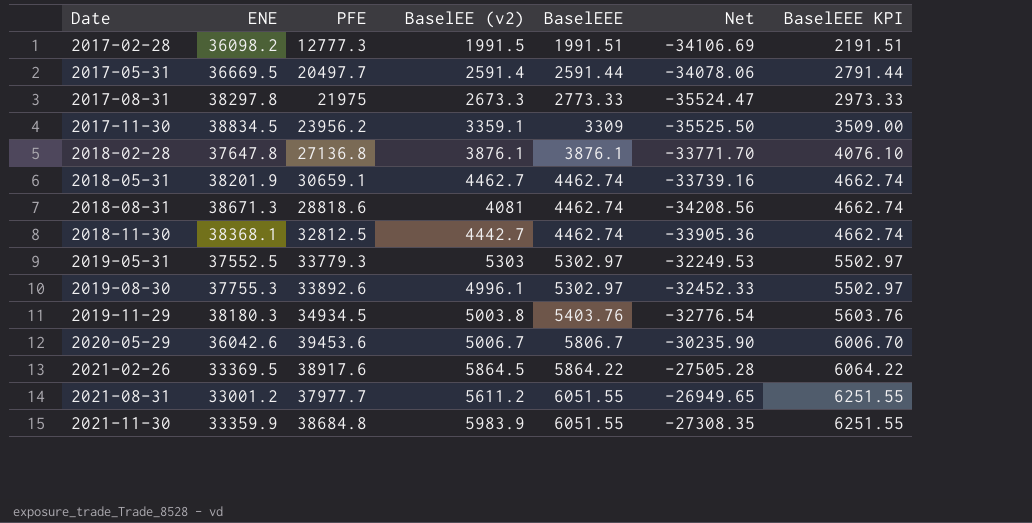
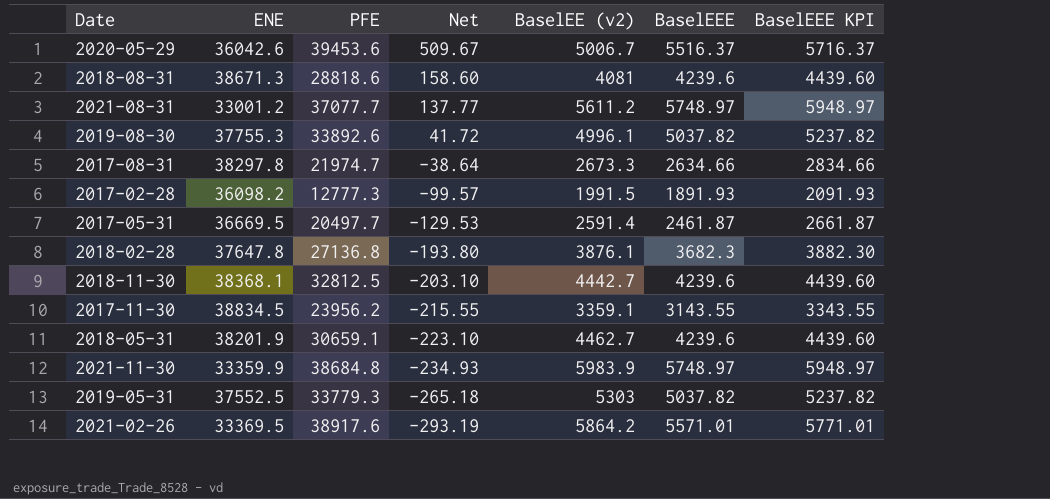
row order: Date ascending -> Net descending
column Net | formula: [BaselEEE] - [ENE] -> [BaselEEE] - [BaselEE (v2)]
column Net | position: 6 -> 4
row 2019-11-29: 38180.3 | 34934.5 | 5003.8 | 5403.76 | -32776.54 | 5603.76 -> none
2020-05-29 | BaselEEE: 5806.7 -> 5516.37
2020-05-29 | BaselEEE KPI: 6006.70 -> 5716.37
2018-08-31 | BaselEEE: 4462.74 -> 4239.6
2018-08-31 | BaselEEE KPI: 4662.74 -> 4439.60
2021-08-31 | PFE: 37977.7 -> 37077.7
2021-08-31 | BaselEEE: 6051.55 -> 5748.97
2021-08-31 | BaselEEE KPI: 6251.55 -> 5948.97
2019-08-30 | BaselEEE: 5302.97 -> 5037.82
2019-08-30 | BaselEEE KPI: 5502.97 -> 5237.82
2017-08-31 | PFE: 21975 -> 21974.7
2017-08-31 | BaselEEE: 2773.33 -> 2634.66
2017-08-31 | BaselEEE KPI: 2973.33 -> 2834.66
2017-02-28 | BaselEEE: 1991.51 -> 1891.93
2017-02-28 | BaselEEE KPI: 2191.51 -> 2091.93
2017-05-31 | BaselEEE: 2591.44 -> 2461.87
2017-05-31 | BaselEEE KPI: 2791.44 -> 2661.87
2018-02-28 | BaselEEE: 3876.1 -> 3682.3
2018-02-28 | BaselEEE KPI: 4076.10 -> 3882.30
2018-11-30 | BaselEEE: 4462.74 -> 4239.6
2018-11-30 | BaselEEE KPI: 4662.74 -> 4439.60
2017-11-30 | BaselEEE: 3309 -> 3143.55
2017-11-30 | BaselEEE KPI: 3509.00 -> 3343.55
2018-05-31 | BaselEEE: 4462.74 -> 4239.6
2018-05-31 | BaselEEE KPI: 4662.74 -> 4439.60
2021-11-30 | BaselEEE: 6051.55 -> 5748.97
2021-11-30 | BaselEEE KPI: 6251.55 -> 5948.97
2019-05-31 | BaselEEE: 5302.97 -> 5037.82
2019-05-31 | BaselEEE KPI: 5502.97 -> 5237.82
2021-02-26 | BaselEE (v2): 5864.5 -> 5864.2
2021-02-26 | BaselEEE: 5864.22 -> 5571.01
2021-02-26 | BaselEEE KPI: 6064.22 -> 5771.01

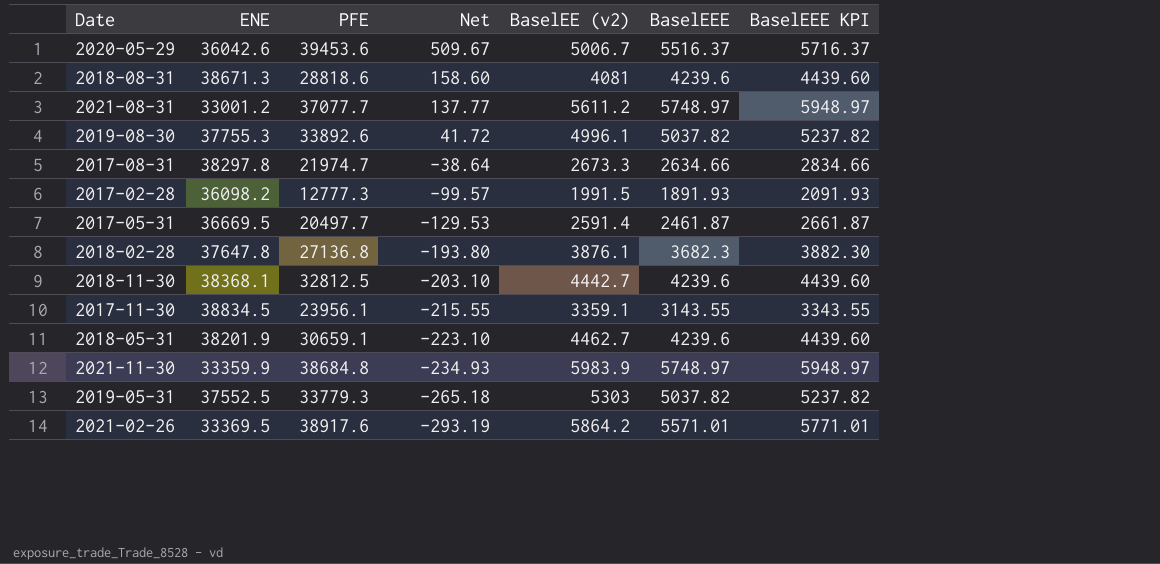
2017-11-30 | PFE: 23956.2 -> 23956.1

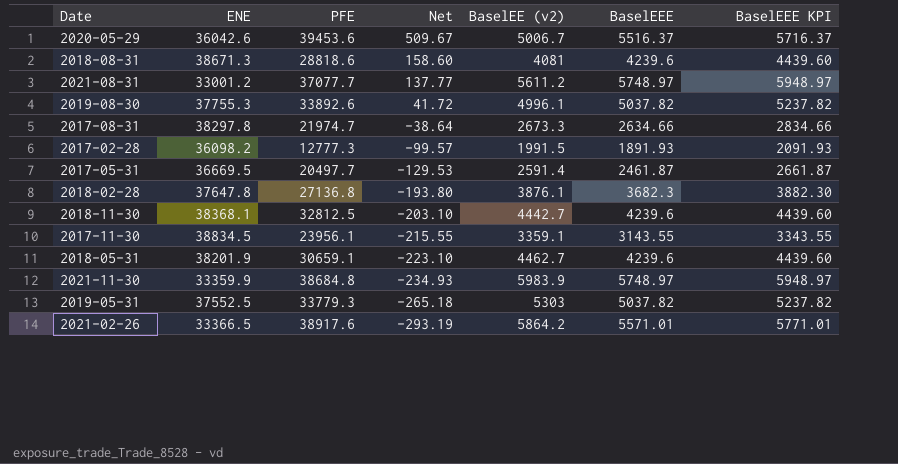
2021-02-26 | ENE: 33369.5 -> 33366.5

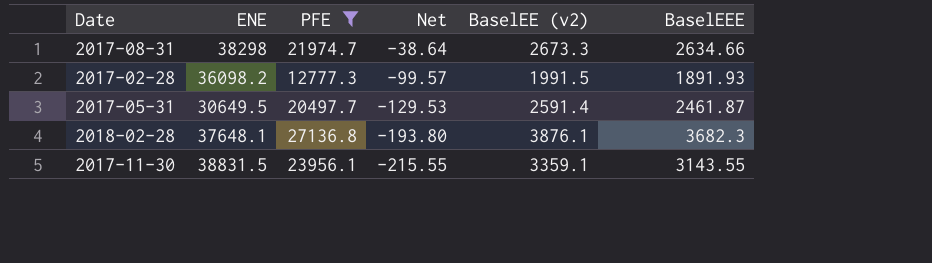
filter: none -> PFE <= 27136.8
column BaselEEE KPI | formula: [BaselEEE] + 200 -> none
2017-08-31 | ENE: 38297.8 -> 38298
2017-05-31 | ENE: 36669.5 -> 30649.5
2018-02-28 | ENE: 37647.8 -> 37648.1
2017-11-30 | ENE: 38834.5 -> 38831.5

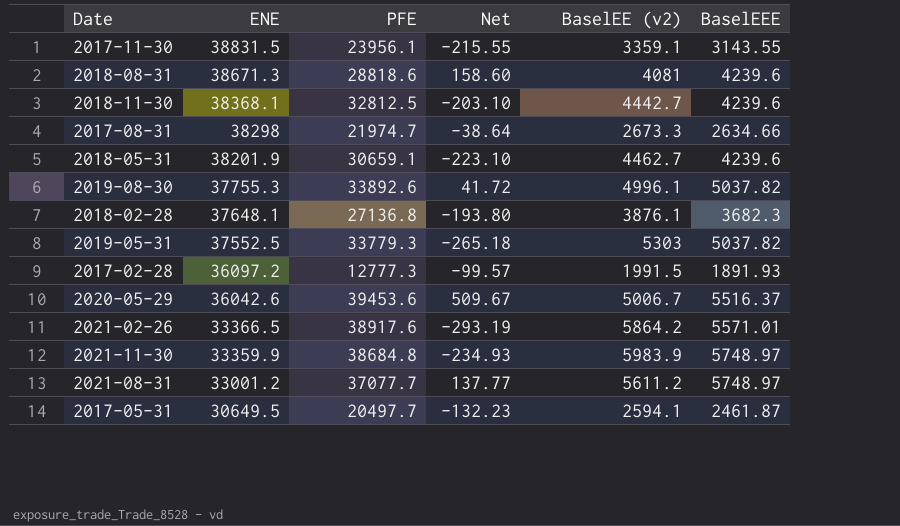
filter: PFE <= 27136.8 -> none
row order: Net descending -> ENE descending
2017-02-28 | ENE: 36098.2 -> 36097.2
2017-05-31 | Net: -129.53 -> -132.23
2017-05-31 | BaselEE (v2): 2591.4 -> 2594.1

